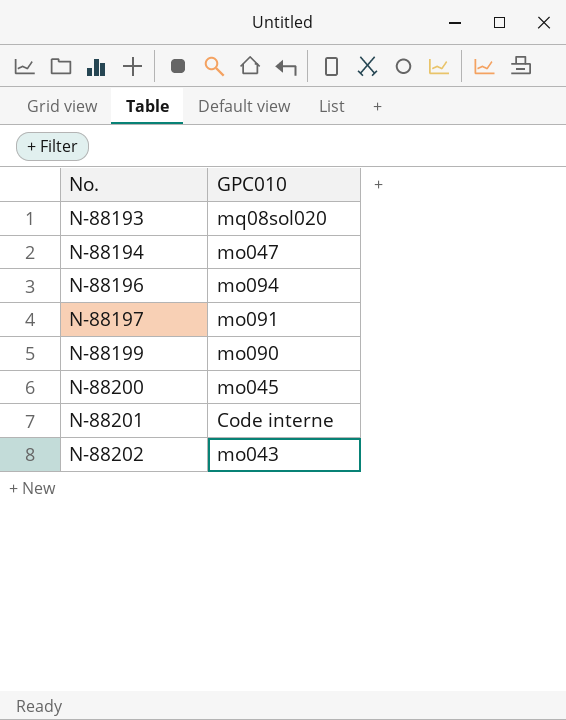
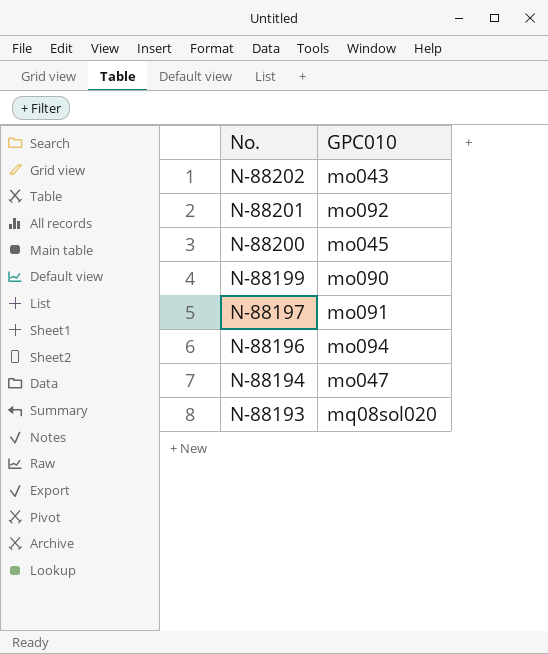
row order: No. ascending -> No. descending
N-88201 | GPC010: Code interne -> mo092

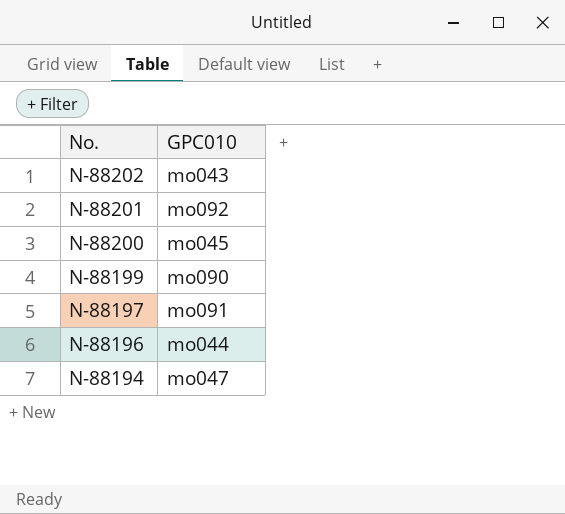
row N-88193: mq08sol020 -> none
N-88196 | GPC010: mo094 -> mo044

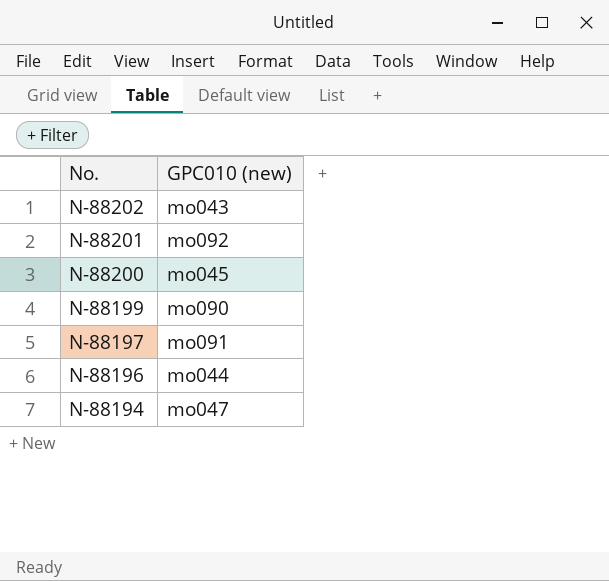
column name: GPC010 -> GPC010 (new)

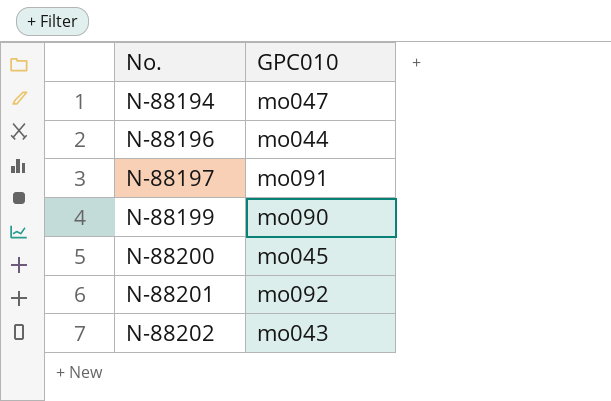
row order: No. descending -> No. ascending
column name: GPC010 (new) -> GPC010

